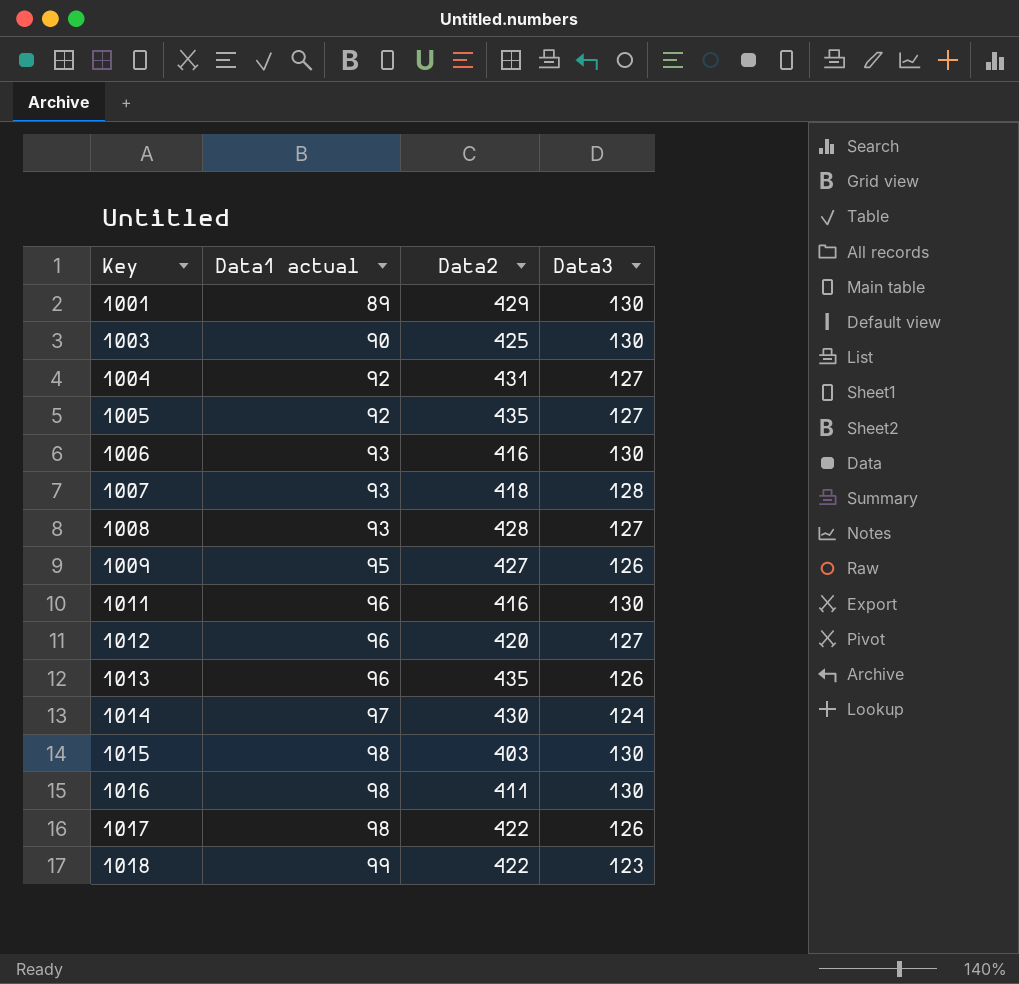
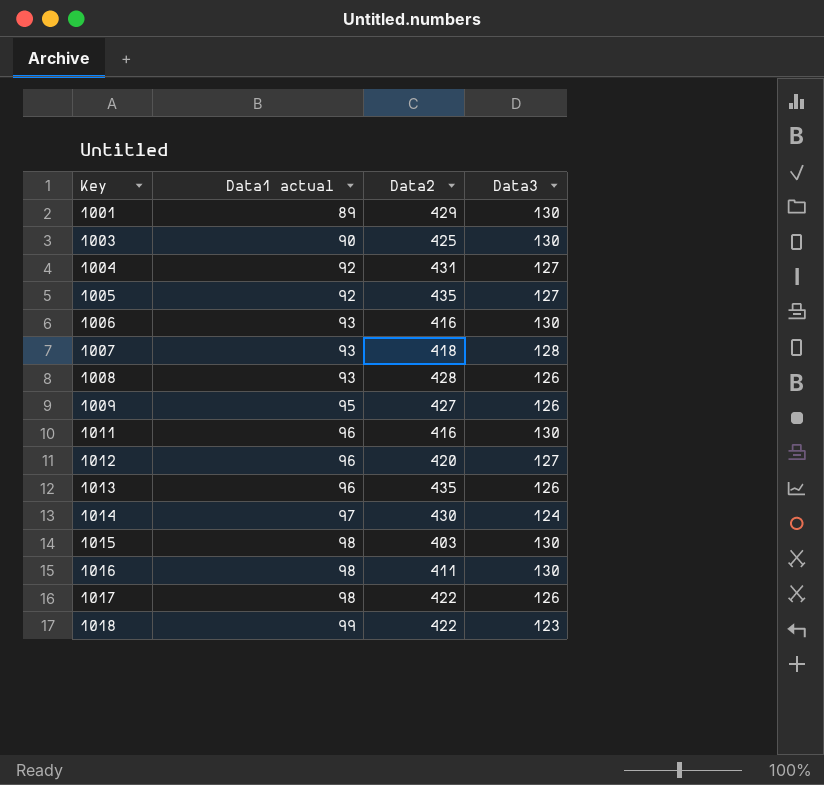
1008 | Data3: 127 -> 126

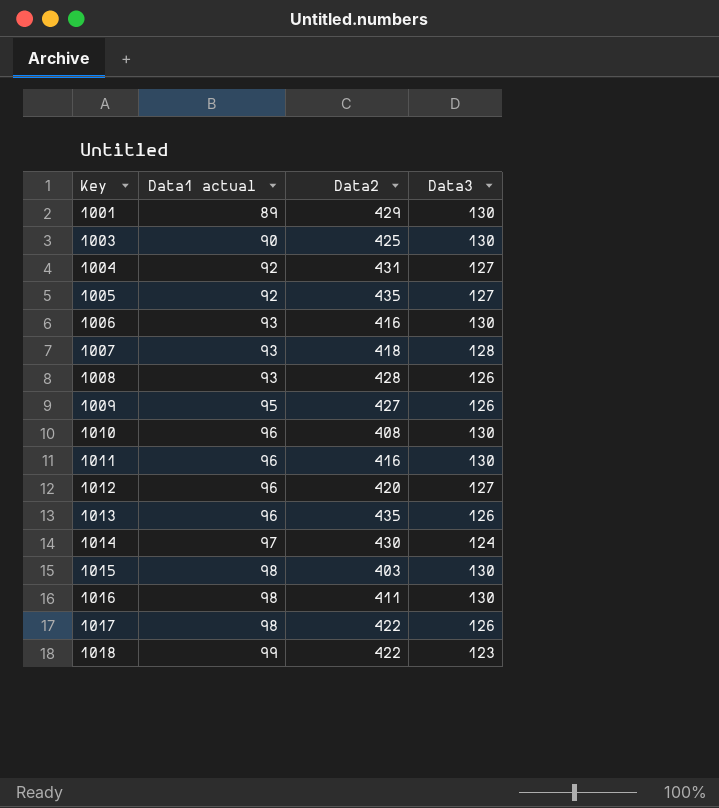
row 1010: none -> 96 | 408 | 130

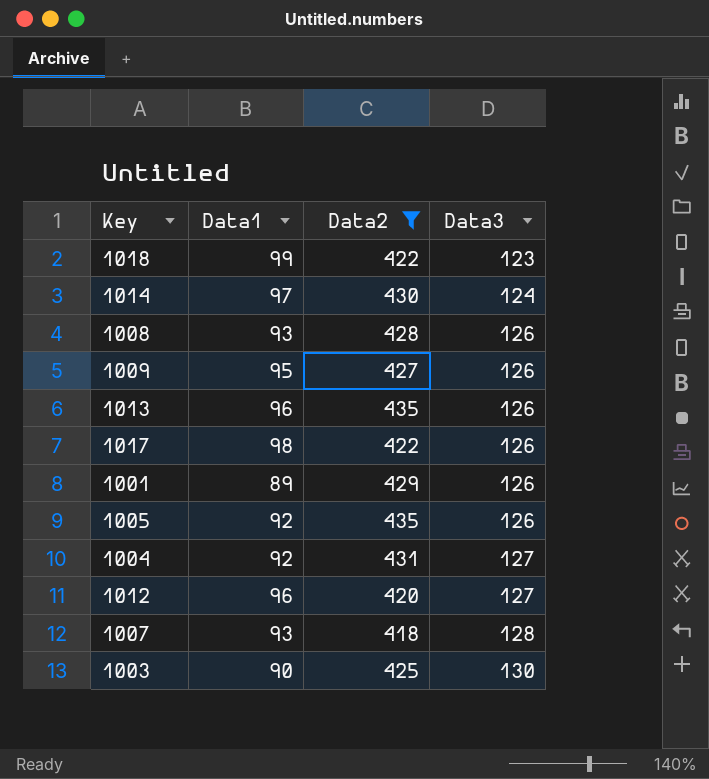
filter: none -> Data2 >= 418
row order: Key ascending -> Data3 ascending
column name: Data1 actual -> Data1
1001 | Data3: 130 -> 126
1005 | Data3: 127 -> 126

